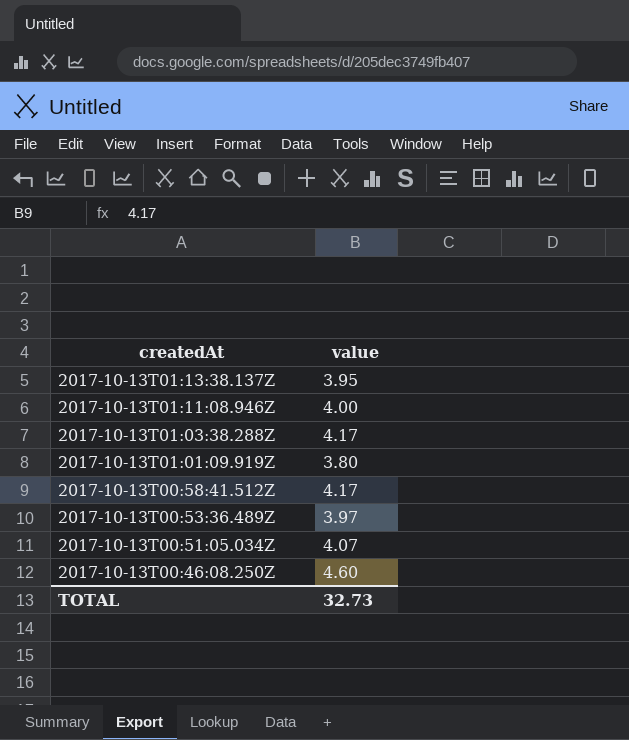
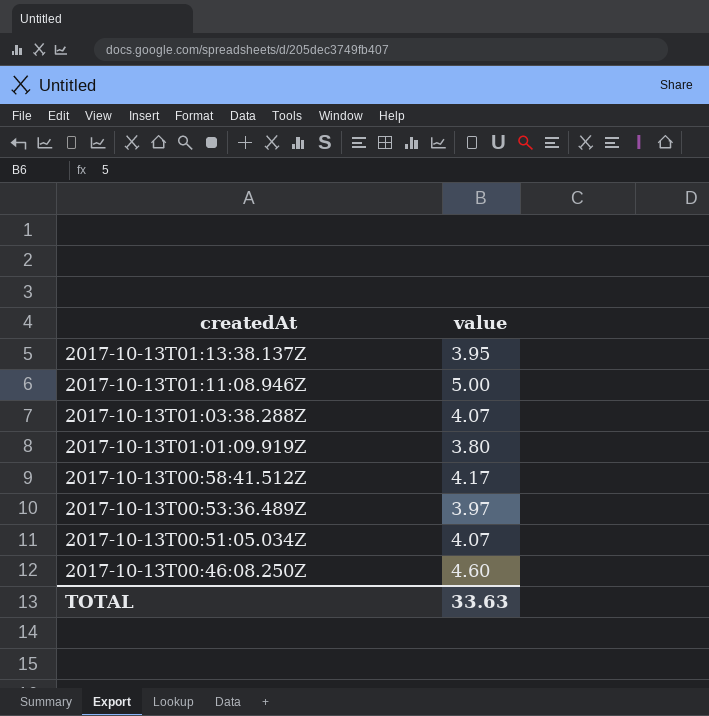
2017-10-13T01:11:08.946Z | value: 4.00 -> 5.00
2017-10-13T01:03:38.288Z | value: 4.17 -> 4.07
TOTAL | value: 32.73 -> 33.63

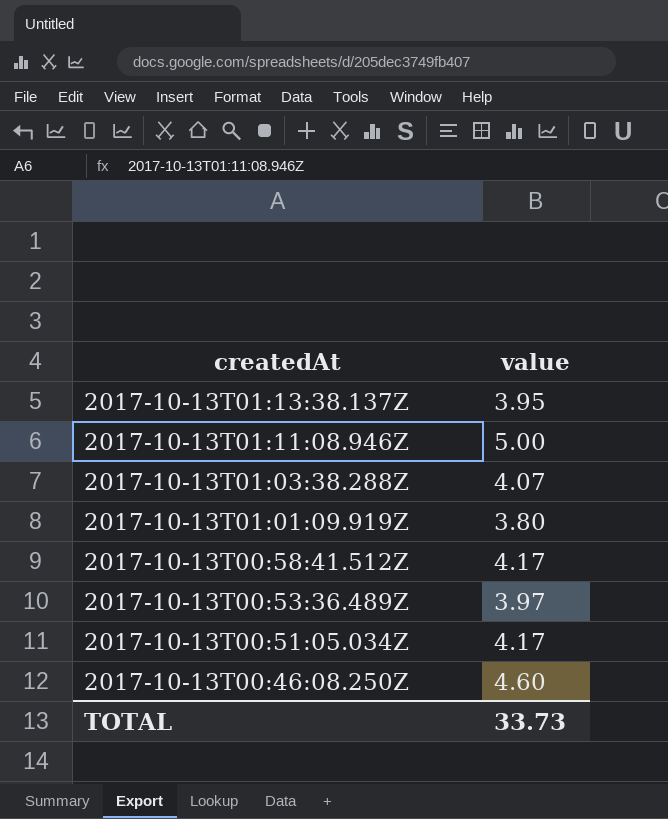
2017-10-13T00:51:05.034Z | value: 4.07 -> 4.17
TOTAL | value: 33.63 -> 33.73

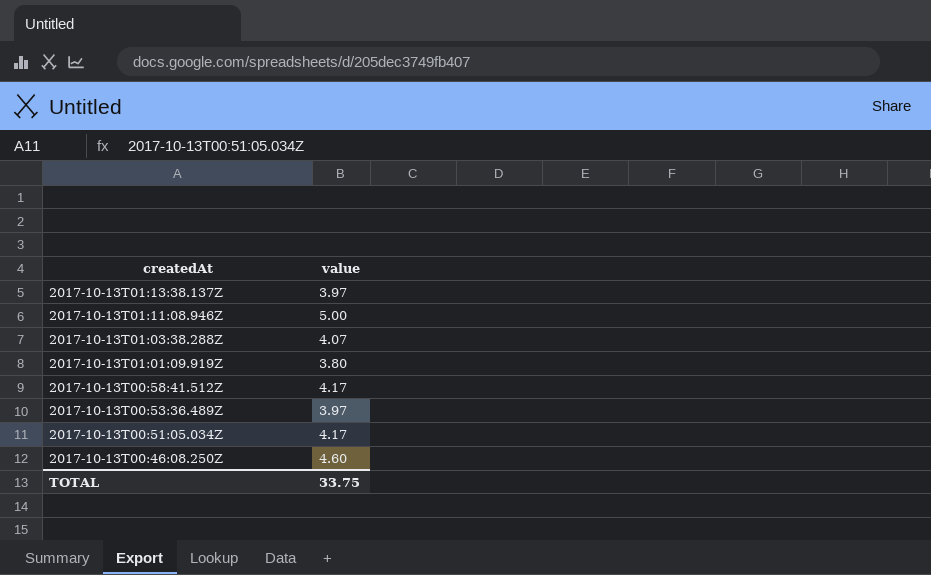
2017-10-13T01:13:38.137Z | value: 3.95 -> 3.97
TOTAL | value: 33.73 -> 33.75

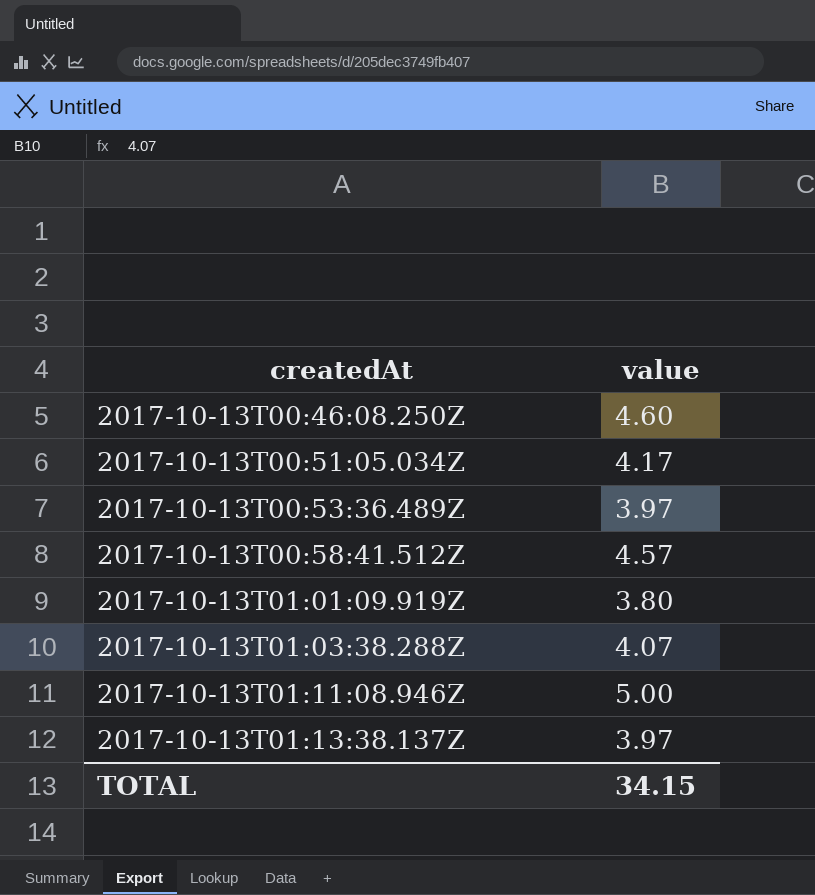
row order: createdAt descending -> createdAt ascending
2017-10-13T00:58:41.512Z | value: 4.17 -> 4.57
TOTAL | value: 33.75 -> 34.15

